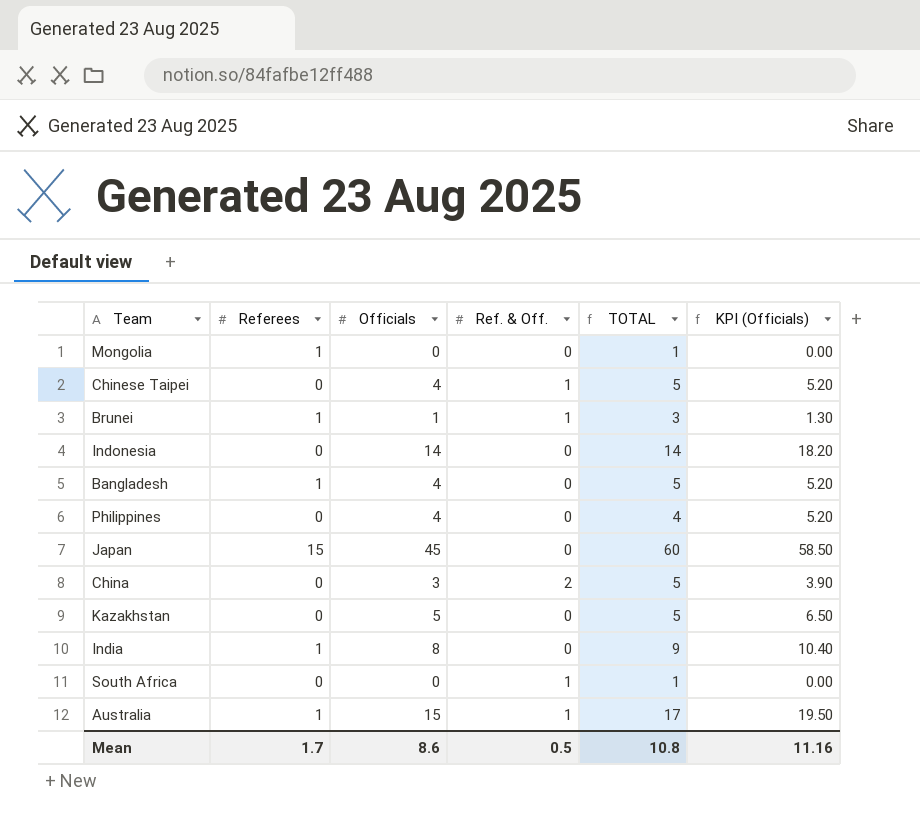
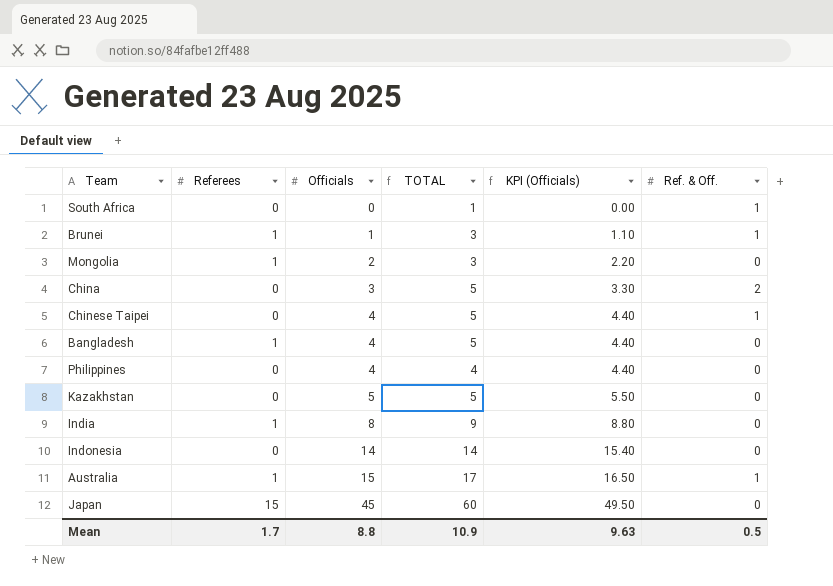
row order: none -> Officials ascending
column KPI (Officials) | formula: [Officials] * 1.3 -> [Officials] * 1.1
column Ref. & Off. | position: 4 -> 6
Mongolia | Officials: 0 -> 2
Mongolia | TOTAL: 1 -> 3
Mean | Officials: 8.6 -> 8.8
Mean | TOTAL: 10.8 -> 10.9
Mean | KPI (Officials): 11.16 -> 9.63

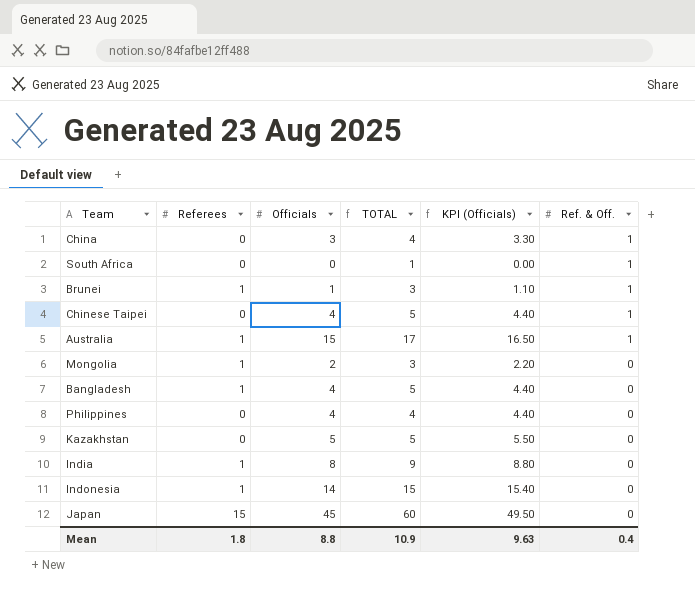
row order: Officials ascending -> Ref. & Off. descending
China | TOTAL: 5 -> 4
China | Ref. & Off.: 2 -> 1
Indonesia | Referees: 0 -> 1
Indonesia | TOTAL: 14 -> 15
Mean | Referees: 1.7 -> 1.8
Mean | Ref. & Off.: 0.5 -> 0.4

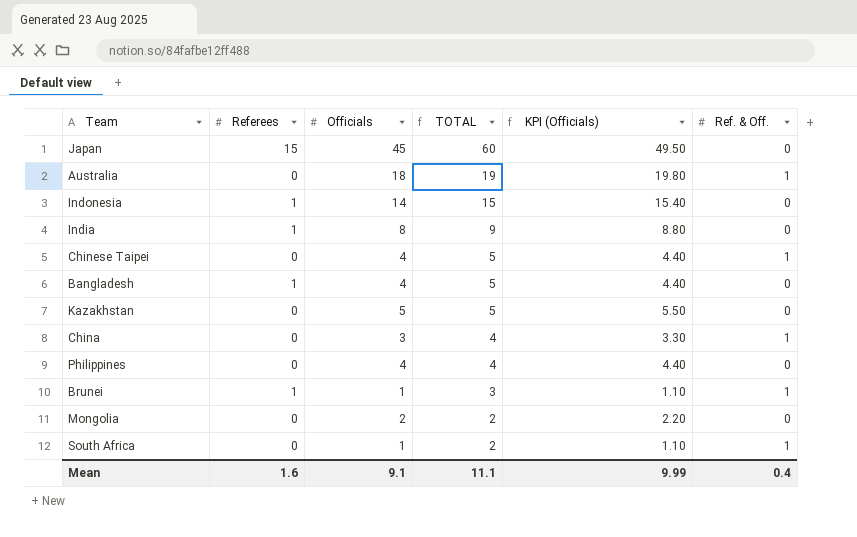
row order: Ref. & Off. descending -> TOTAL descending
Australia | Referees: 1 -> 0
Australia | Officials: 15 -> 18
Australia | TOTAL: 17 -> 19
Australia | KPI (Officials): 16.50 -> 19.80
Mongolia | Referees: 1 -> 0
Mongolia | TOTAL: 3 -> 2
South Africa | Officials: 0 -> 1
South Africa | TOTAL: 1 -> 2
South Africa | KPI (Officials): 0.00 -> 1.10
Mean | Referees: 1.8 -> 1.6
Mean | Officials: 8.8 -> 9.1
Mean | TOTAL: 10.9 -> 11.1
Mean | KPI (Officials): 9.63 -> 9.99

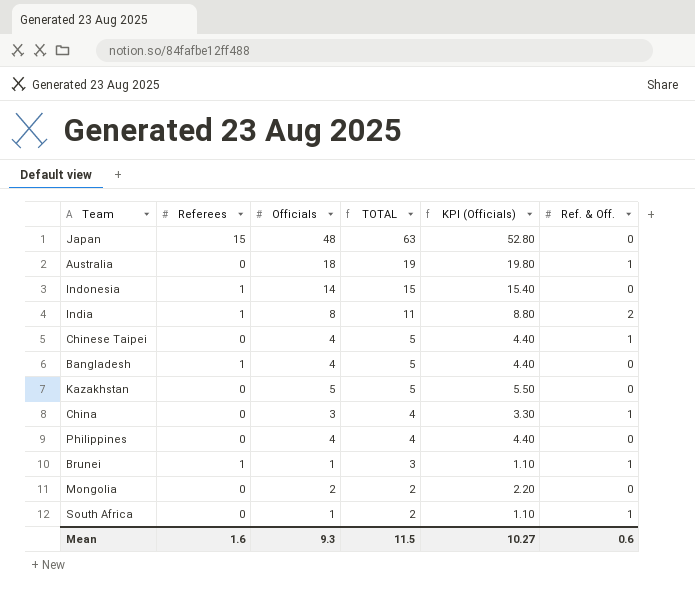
Japan | Officials: 45 -> 48
Japan | TOTAL: 60 -> 63
Japan | KPI (Officials): 49.50 -> 52.80
India | TOTAL: 9 -> 11
India | Ref. & Off.: 0 -> 2
Mean | Officials: 9.1 -> 9.3
Mean | TOTAL: 11.1 -> 11.5
Mean | KPI (Officials): 9.99 -> 10.27
Mean | Ref. & Off.: 0.4 -> 0.6

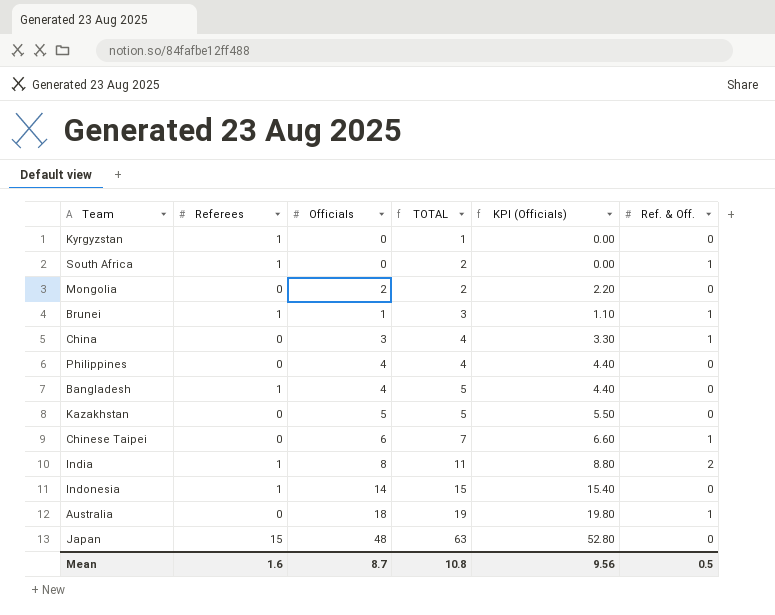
row order: TOTAL descending -> TOTAL ascending
row Kyrgyzstan: none -> 1 | 0 | 1 | 0.00 | 0
South Africa | Referees: 0 -> 1
South Africa | Officials: 1 -> 0
South Africa | KPI (Officials): 1.10 -> 0.00
Chinese Taipei | Officials: 4 -> 6
Chinese Taipei | TOTAL: 5 -> 7
Chinese Taipei | KPI (Officials): 4.40 -> 6.60
Mean | Officials: 9.3 -> 8.7
Mean | TOTAL: 11.5 -> 10.8
Mean | KPI (Officials): 10.27 -> 9.56
Mean | Ref. & Off.: 0.6 -> 0.5

